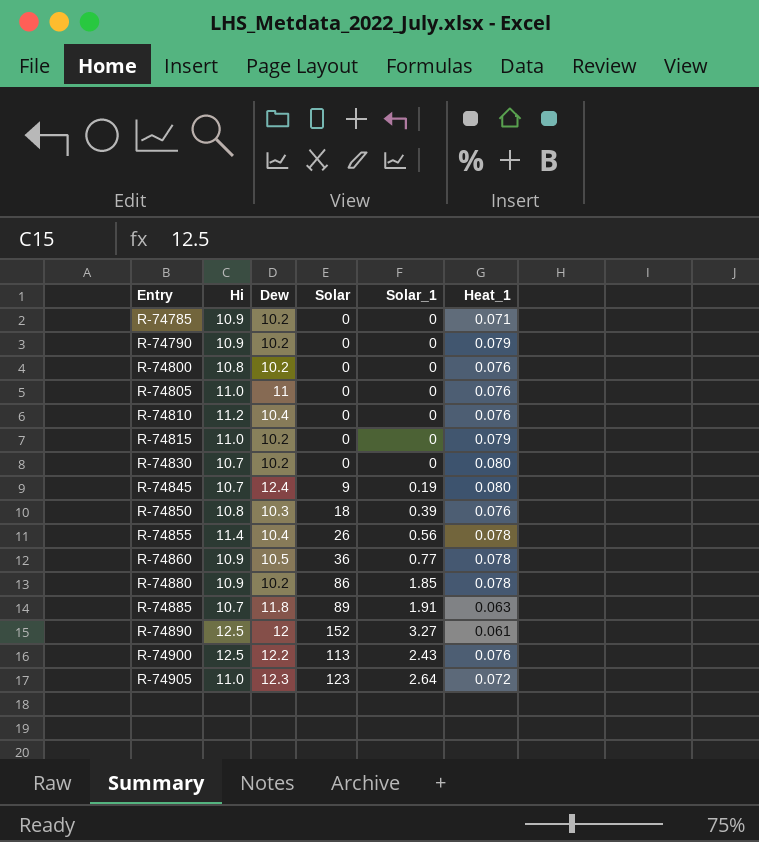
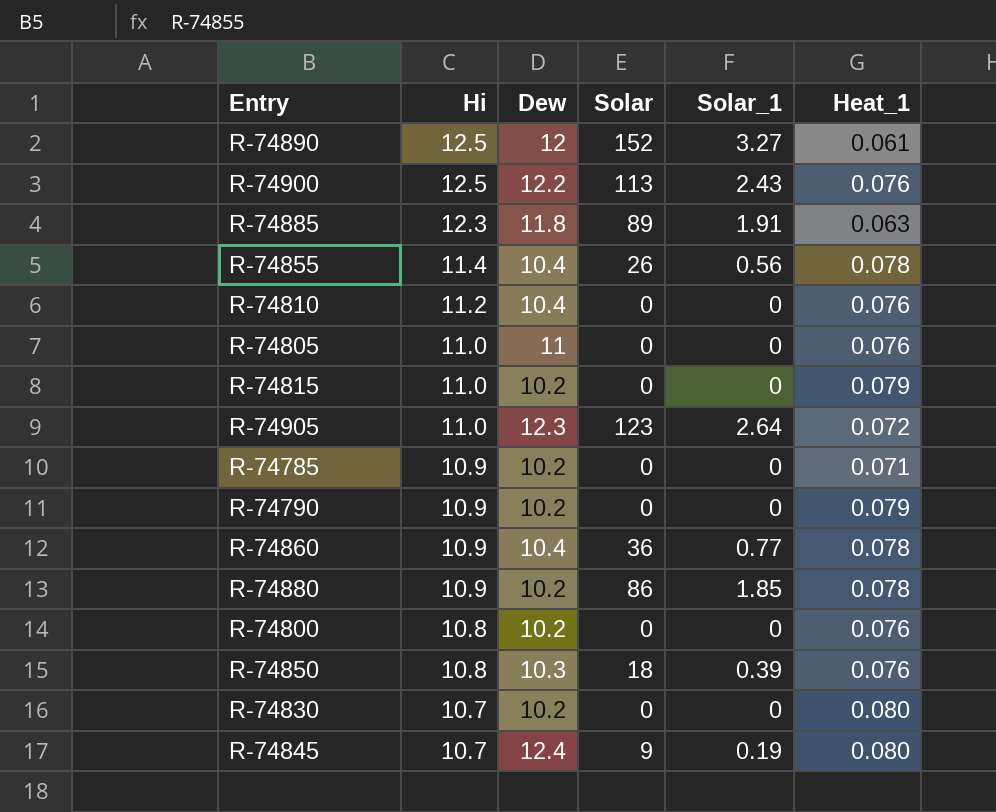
row order: Entry ascending -> Hi descending
R-74885 | Hi: 10.7 -> 12.3
R-74860 | Dew: 10.5 -> 10.4

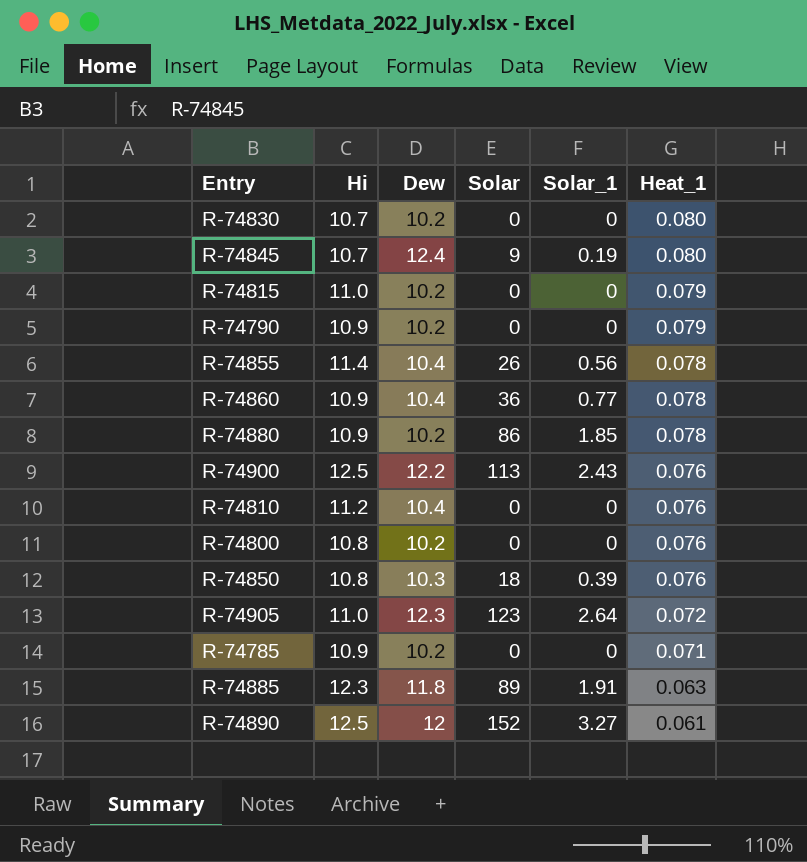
row order: Hi descending -> Heat_1 descending
row R-74805: 11.0 | 11 | 0 | 0 | 0.076 -> none

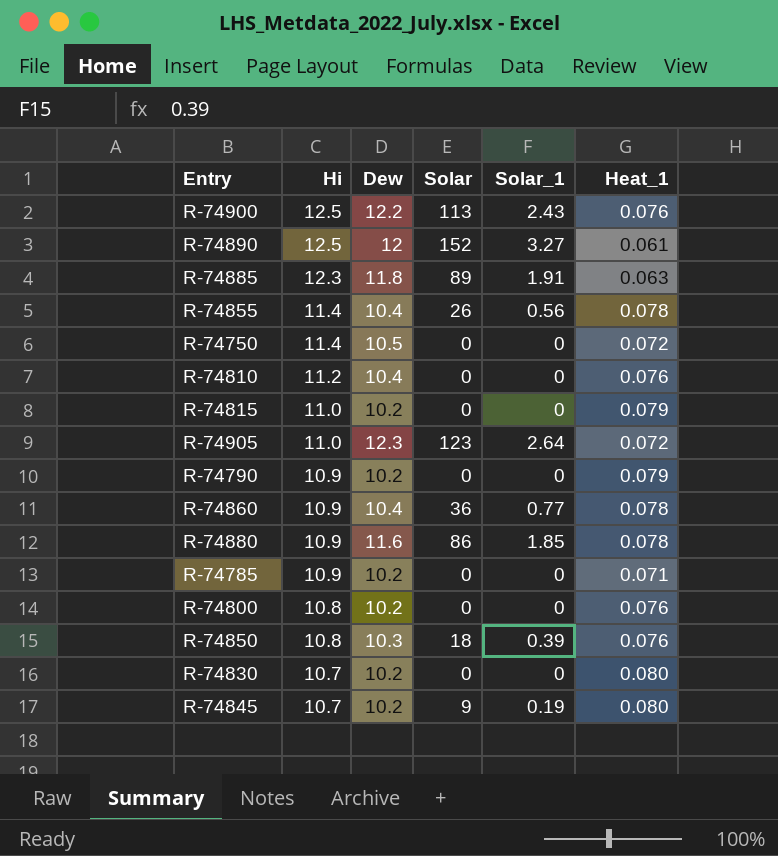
row order: Heat_1 descending -> Hi descending
row R-74750: none -> 11.4 | 10.5 | 0 | 0 | 0.072
R-74880 | Dew: 10.2 -> 11.6
R-74845 | Dew: 12.4 -> 10.2

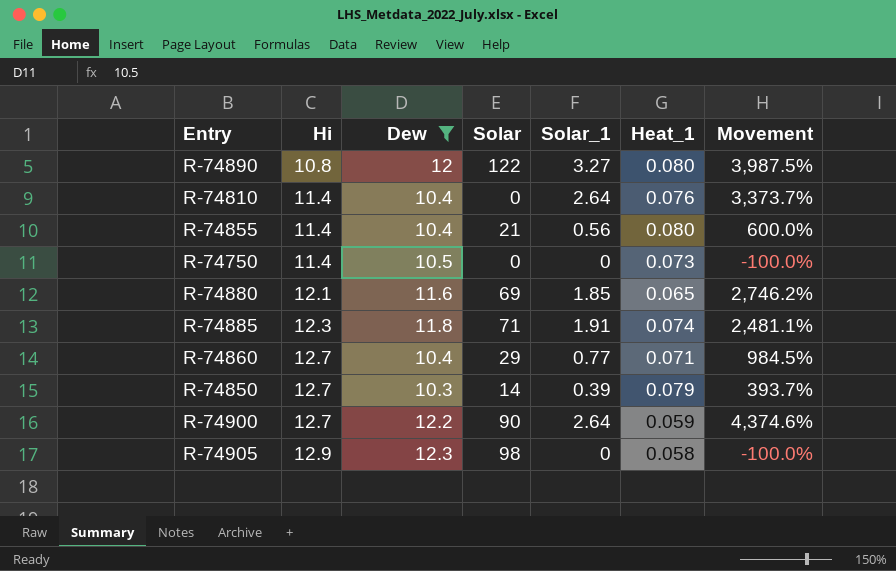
filter: none -> Dew != 10.2
row order: Hi descending -> Hi ascending
column Movement | formula: none -> ([Solar_1] - [Heat_1]) / [Heat_1]
R-74890 | Hi: 12.5 -> 10.8
R-74890 | Solar: 152 -> 122
R-74890 | Heat_1: 0.061 -> 0.080
R-74810 | Hi: 11.2 -> 11.4
R-74810 | Solar_1: 0 -> 2.64
R-74855 | Solar: 26 -> 21
R-74855 | Heat_1: 0.078 -> 0.080
R-74750 | Heat_1: 0.072 -> 0.073
R-74880 | Hi: 10.9 -> 12.1
R-74880 | Solar: 86 -> 69
R-74880 | Heat_1: 0.078 -> 0.065
R-74885 | Solar: 89 -> 71
R-74885 | Heat_1: 0.063 -> 0.074
R-74860 | Hi: 10.9 -> 12.7
R-74860 | Solar: 36 -> 29
R-74860 | Heat_1: 0.078 -> 0.071
R-74850 | Hi: 10.8 -> 12.7
R-74850 | Solar: 18 -> 14
R-74850 | Heat_1: 0.076 -> 0.079
R-74900 | Hi: 12.5 -> 12.7
R-74900 | Solar: 113 -> 90
R-74900 | Solar_1: 2.43 -> 2.64
R-74900 | Heat_1: 0.076 -> 0.059
R-74905 | Hi: 11.0 -> 12.9
R-74905 | Solar: 123 -> 98
R-74905 | Solar_1: 2.64 -> 0
R-74905 | Heat_1: 0.072 -> 0.058

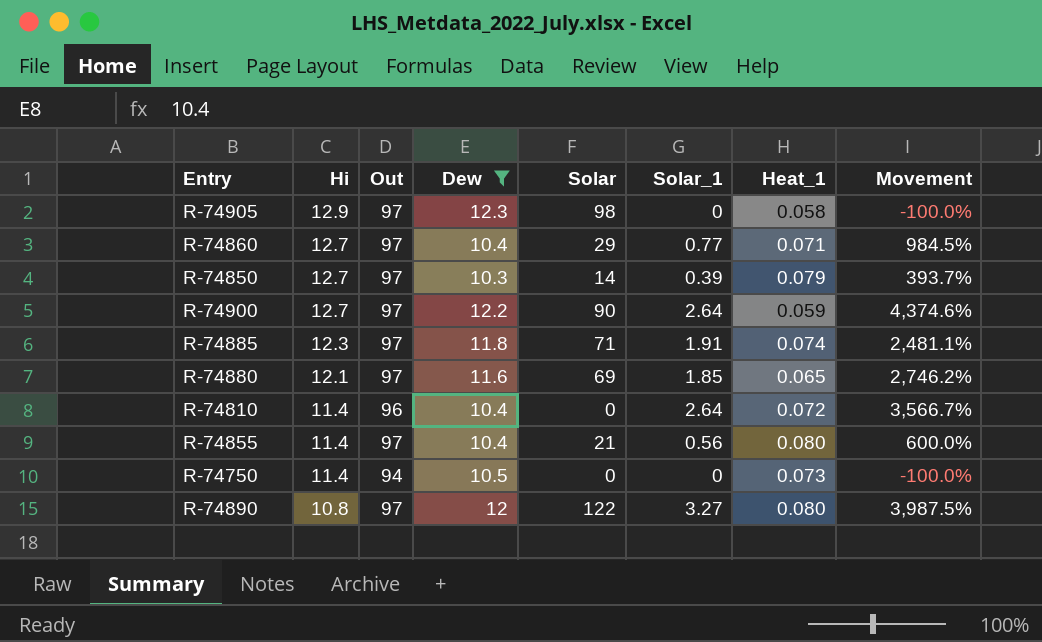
row order: Hi ascending -> Hi descending
column Out | position: none -> 3
R-74810 | Heat_1: 0.076 -> 0.072
R-74810 | Movement: 3,373.7% -> 3,566.7%

